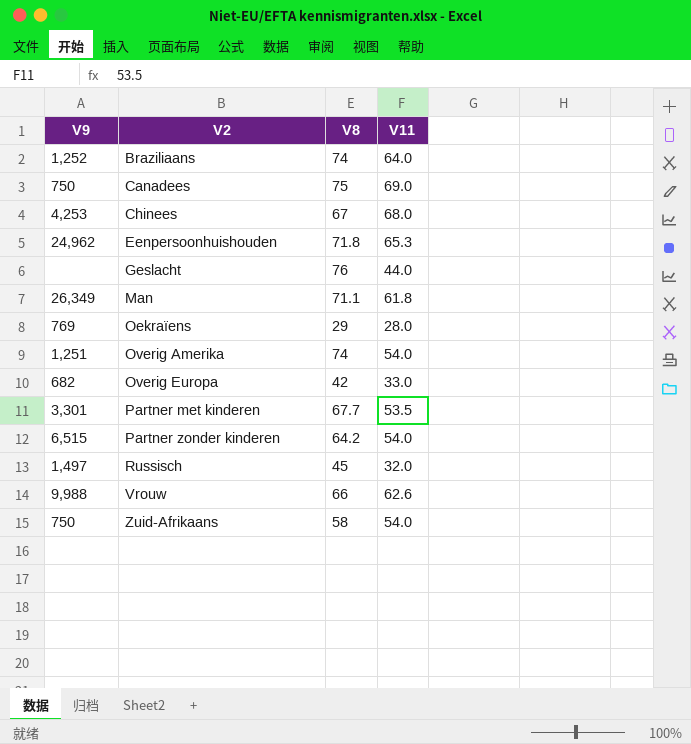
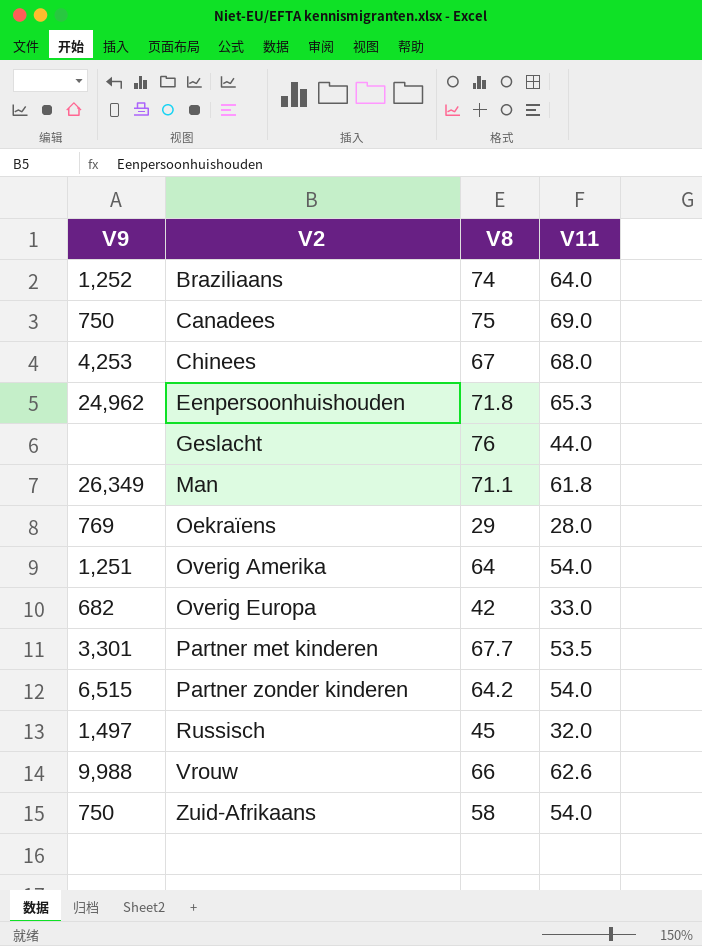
Overig Amerika | V8: 74 -> 64

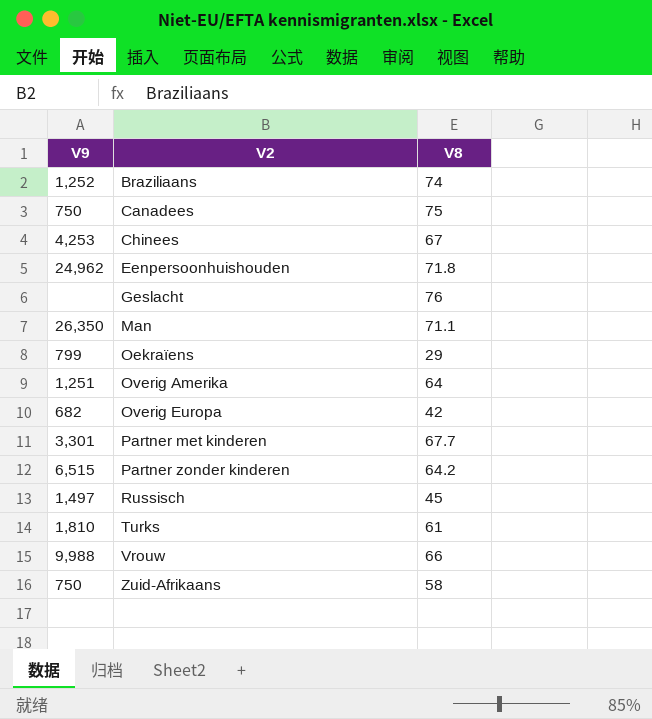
column V11 | position: 4 -> none
Man | V9: 26,349 -> 26,350
Oekraïens | V9: 769 -> 799
row Turks: none -> 1,810 | 61

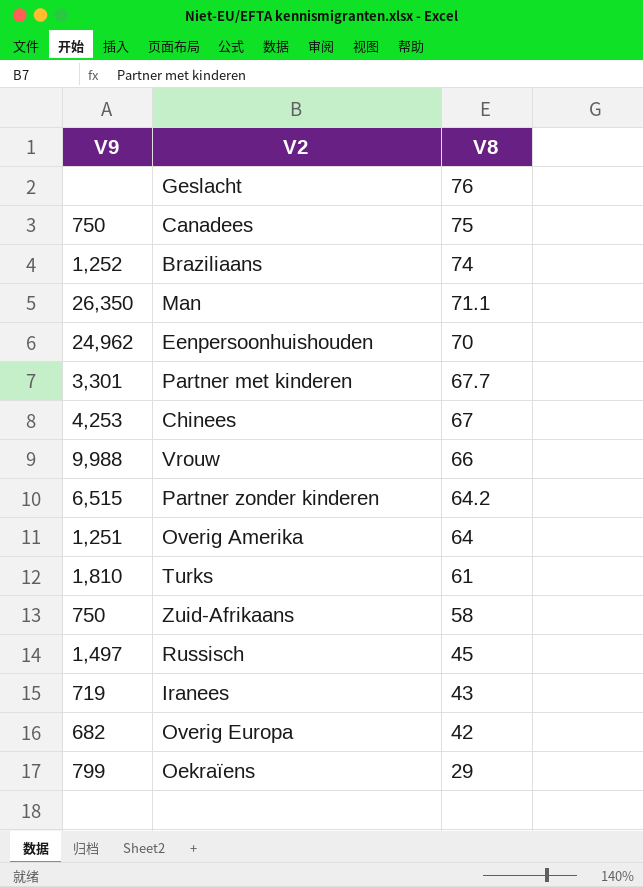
row order: V2 ascending -> V8 descending
Eenpersoonhuishouden | V8: 71.8 -> 70
row Iranees: none -> 719 | 43

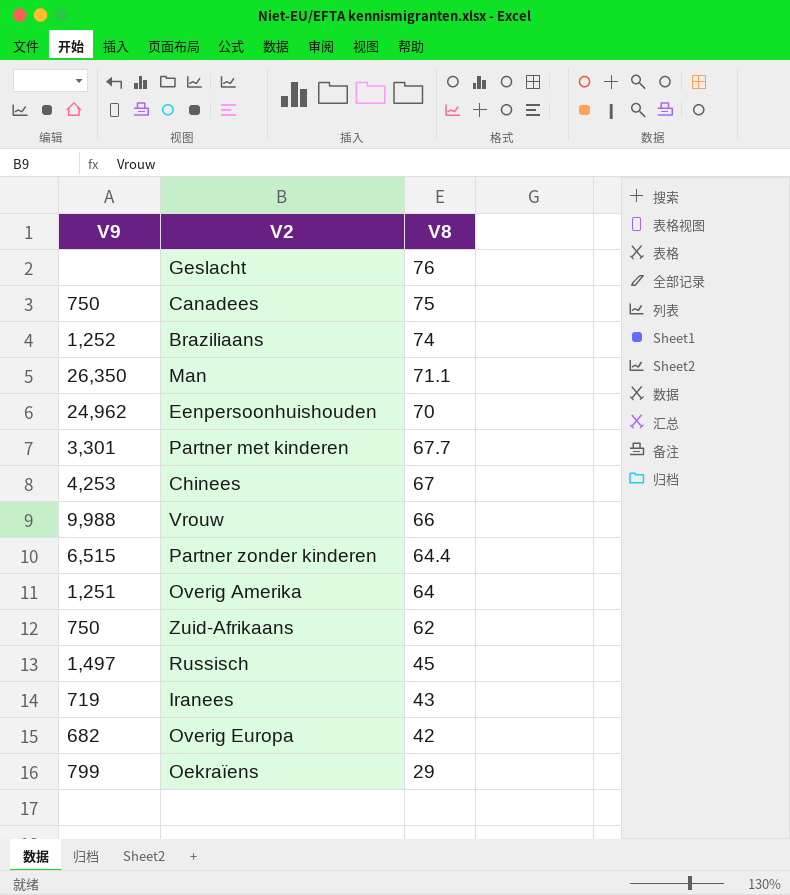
row Turks: 1,810 | 61 -> none
Partner zonder kinderen | V8: 64.2 -> 64.4
Zuid-Afrikaans | V8: 58 -> 62

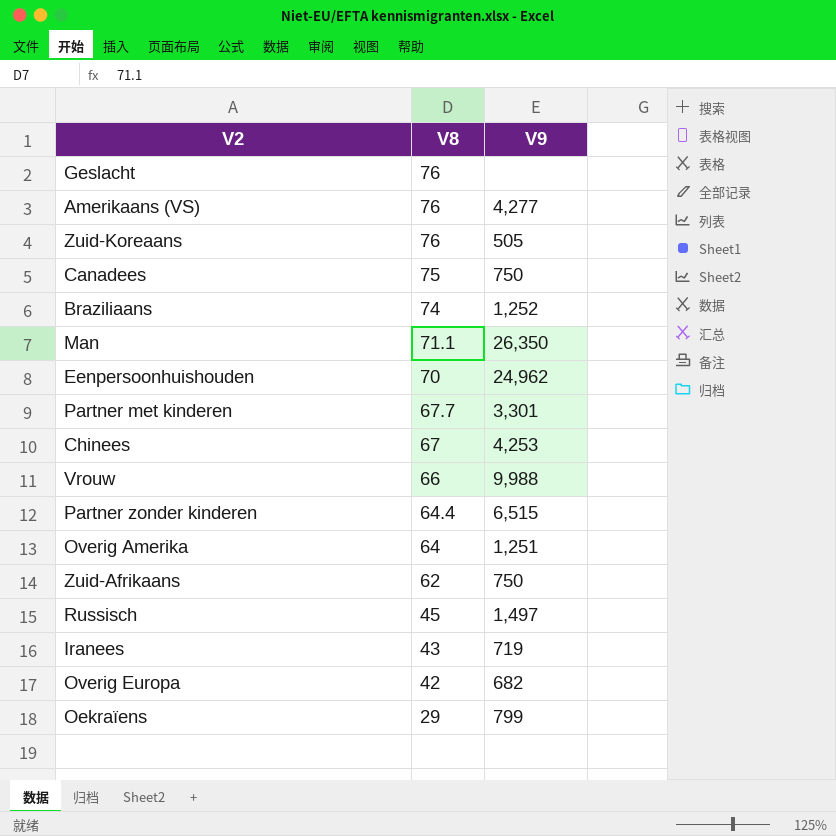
column V9 | position: 1 -> 3
row Amerikaans (VS): none -> 76 | 4,277
row Zuid-Koreaans: none -> 76 | 505

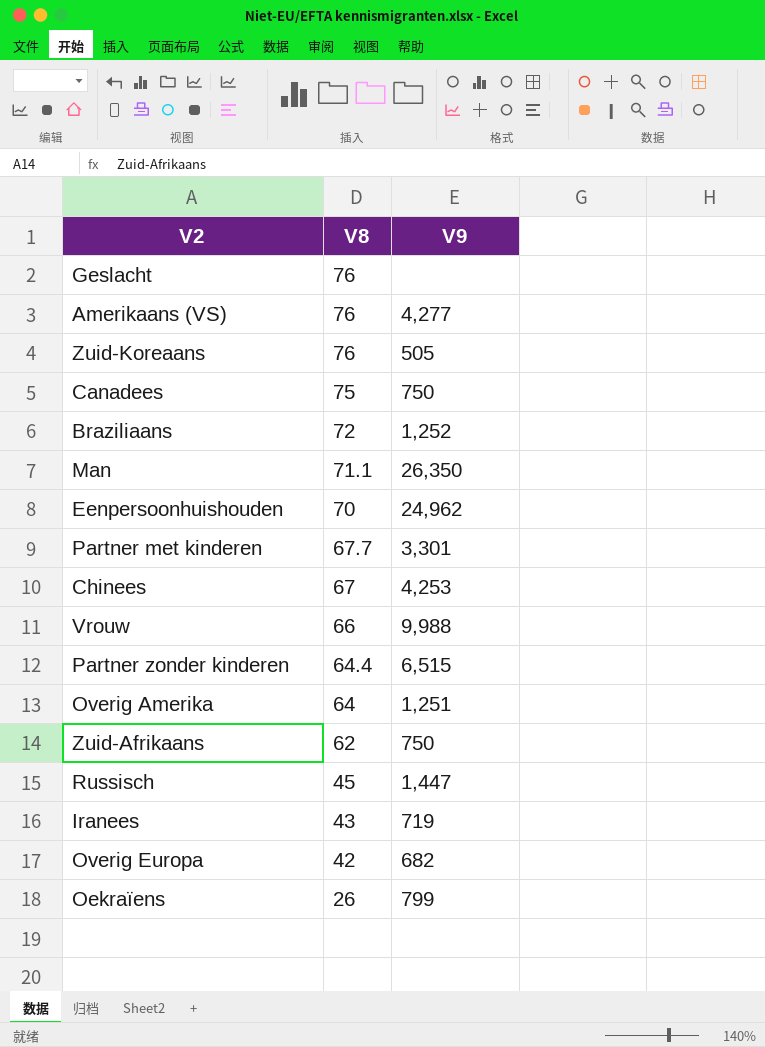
Braziliaans | V8: 74 -> 72
Russisch | V9: 1,497 -> 1,447
Oekraïens | V8: 29 -> 26

